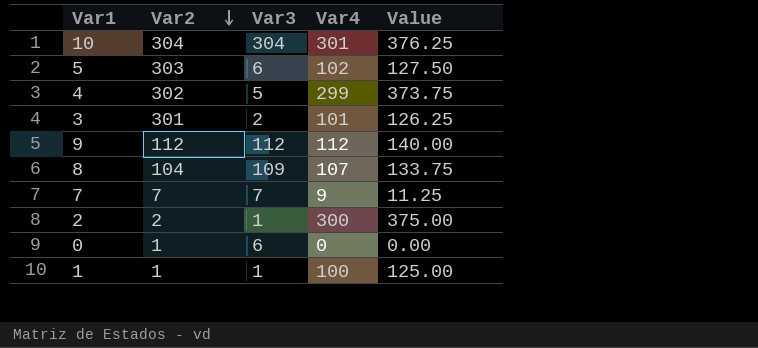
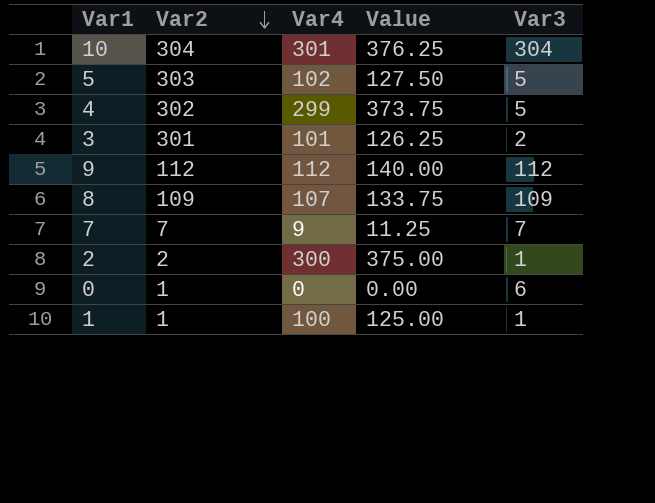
column Var3 | position: 3 -> 5
5 | Var3: 6 -> 5
8 | Var2: 104 -> 109

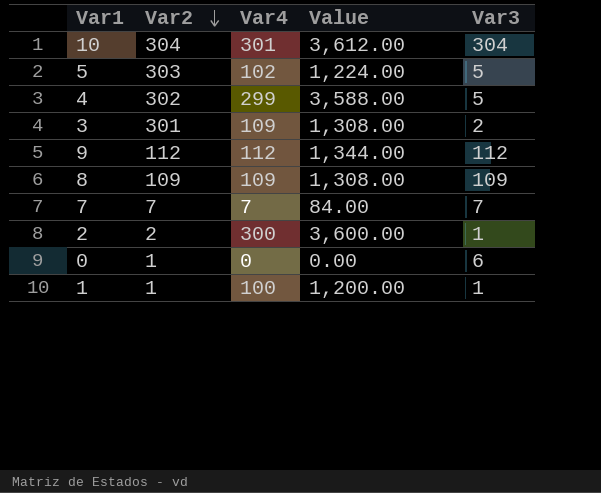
column Value | formula: [Var4] * 1.25 -> [Var4] * 12
3 | Var4: 101 -> 109
8 | Var4: 107 -> 109
7 | Var4: 9 -> 7

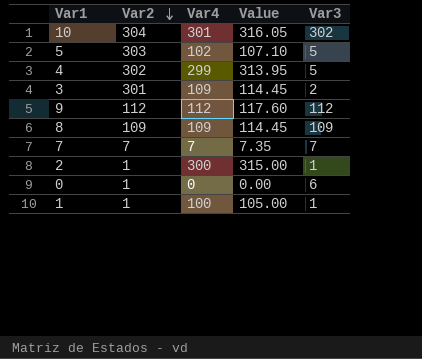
column Value | formula: [Var4] * 12 -> [Var4] * 1.05
10 | Var3: 304 -> 302
2 | Var2: 2 -> 1

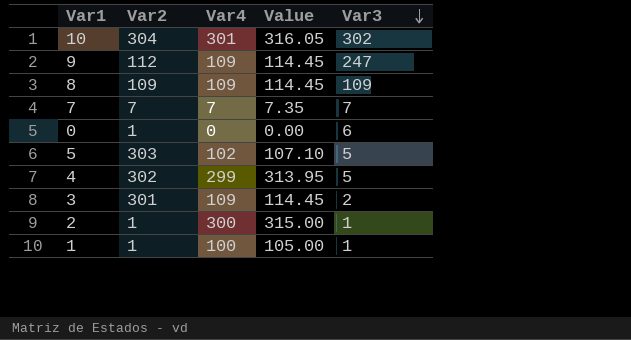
row order: Var2 descending -> Var3 descending
9 | Var4: 112 -> 109
9 | Value: 117.60 -> 114.45
9 | Var3: 112 -> 247

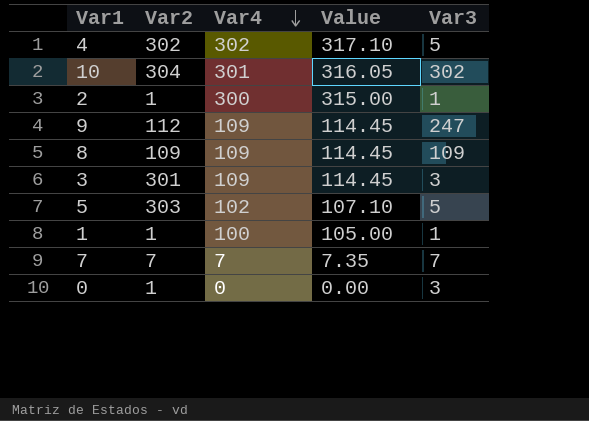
row order: Var3 descending -> Var4 descending
4 | Var4: 299 -> 302
4 | Value: 313.95 -> 317.10
3 | Var3: 2 -> 3
0 | Var3: 6 -> 3

